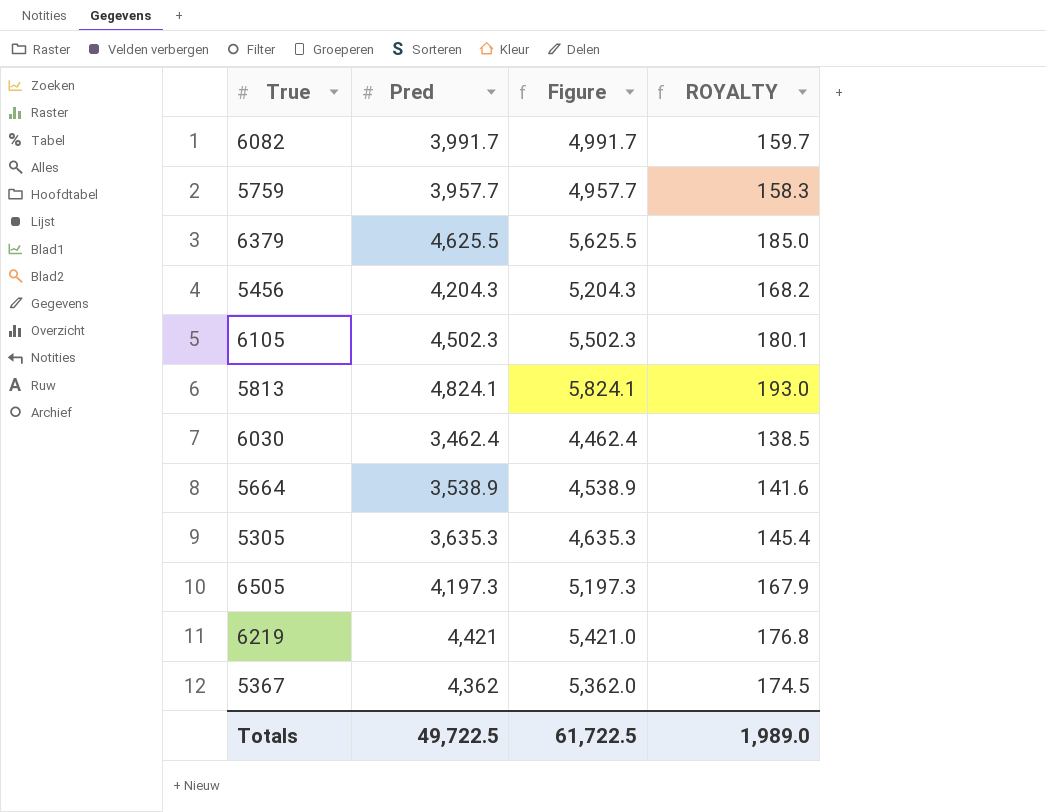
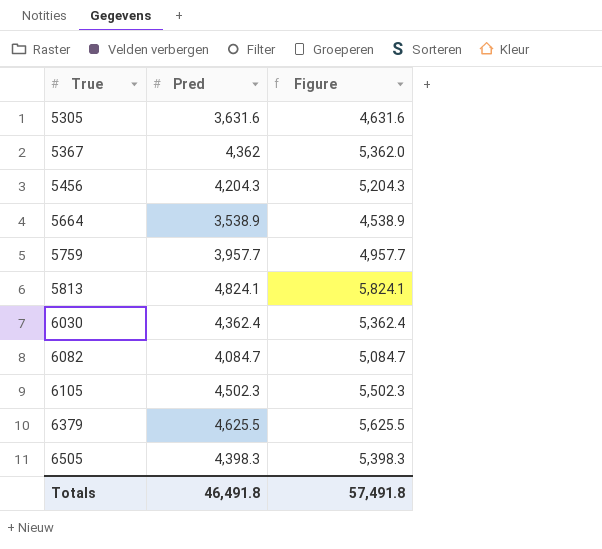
row order: none -> True ascending
column ROYALTY | formula: [Pred] * 0.04 -> none
row 6219: 4,421 | 5,421.0 | 176.8 -> none
5305 | Pred: 3,635.3 -> 3,631.6
5305 | Figure: 4,635.3 -> 4,631.6
6030 | Pred: 3,462.4 -> 4,362.4
6030 | Figure: 4,462.4 -> 5,362.4
6082 | Pred: 3,991.7 -> 4,084.7
6082 | Figure: 4,991.7 -> 5,084.7
6505 | Pred: 4,197.3 -> 4,398.3
6505 | Figure: 5,197.3 -> 5,398.3
Totals | Pred: 49,722.5 -> 46,491.8
Totals | Figure: 61,722.5 -> 57,491.8

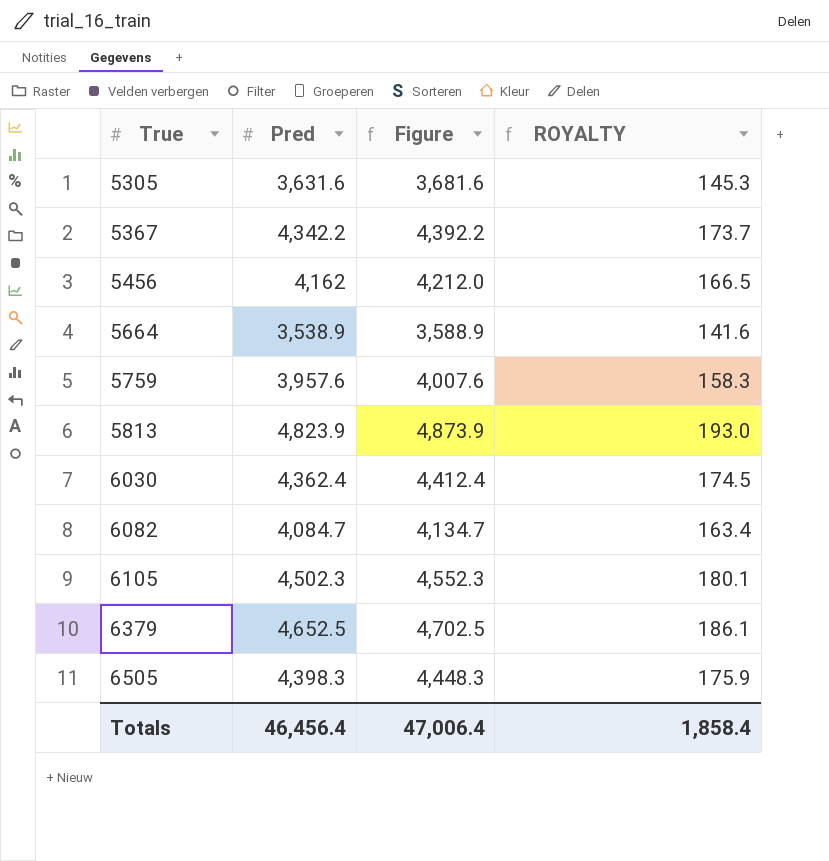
column Figure | formula: [Pred] + 1000 -> [Pred] + 50
column ROYALTY | formula: none -> [Pred] * 0.04
5367 | Pred: 4,362 -> 4,342.2
5456 | Pred: 4,204.3 -> 4,162
5759 | Pred: 3,957.7 -> 3,957.6
5813 | Pred: 4,824.1 -> 4,823.9
6379 | Pred: 4,625.5 -> 4,652.5
Totals | Pred: 46,491.8 -> 46,456.4
Totals | Figure: 57,491.8 -> 47,006.4

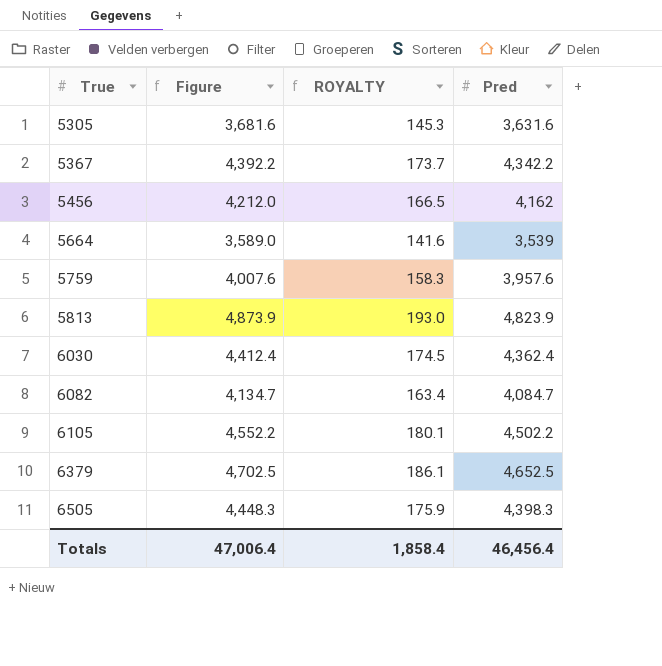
column Pred | position: 2 -> 4
5664 | Figure: 3,588.9 -> 3,589.0
5664 | Pred: 3,538.9 -> 3,539
6105 | Figure: 4,552.3 -> 4,552.2
6105 | Pred: 4,502.3 -> 4,502.2

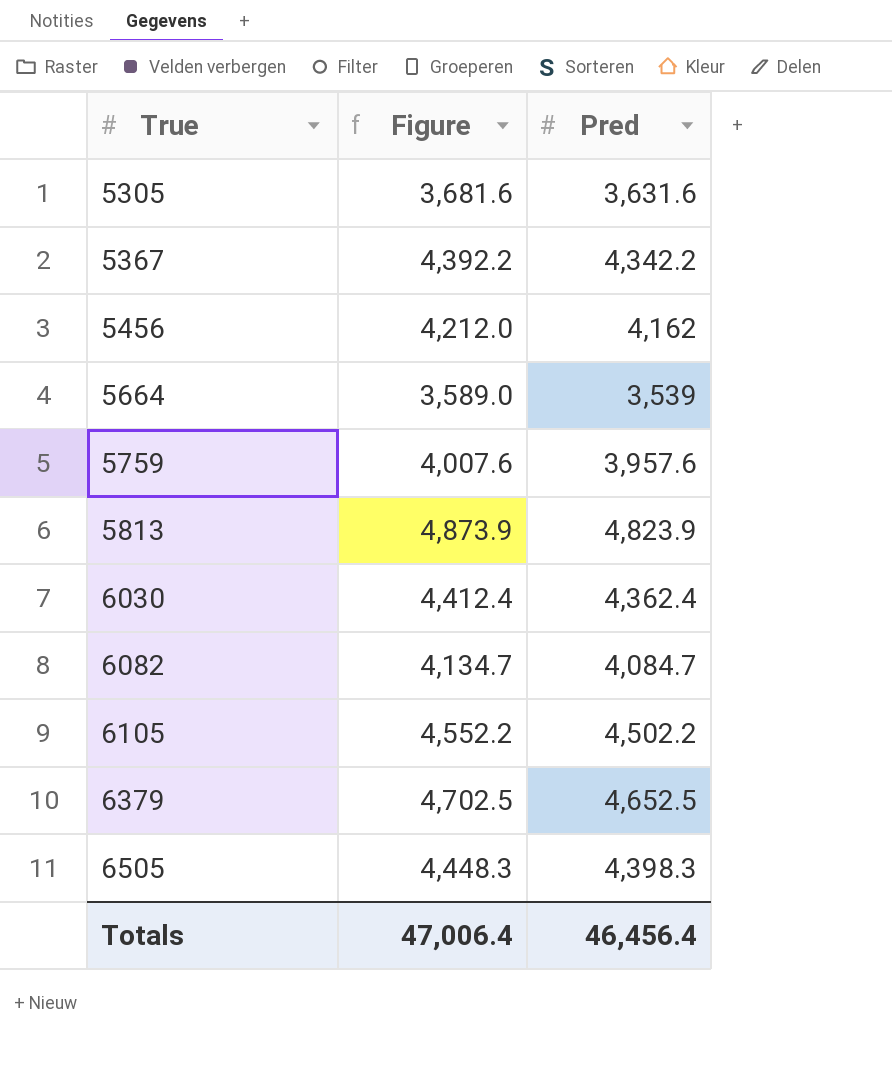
column ROYALTY | formula: [Pred] * 0.04 -> none

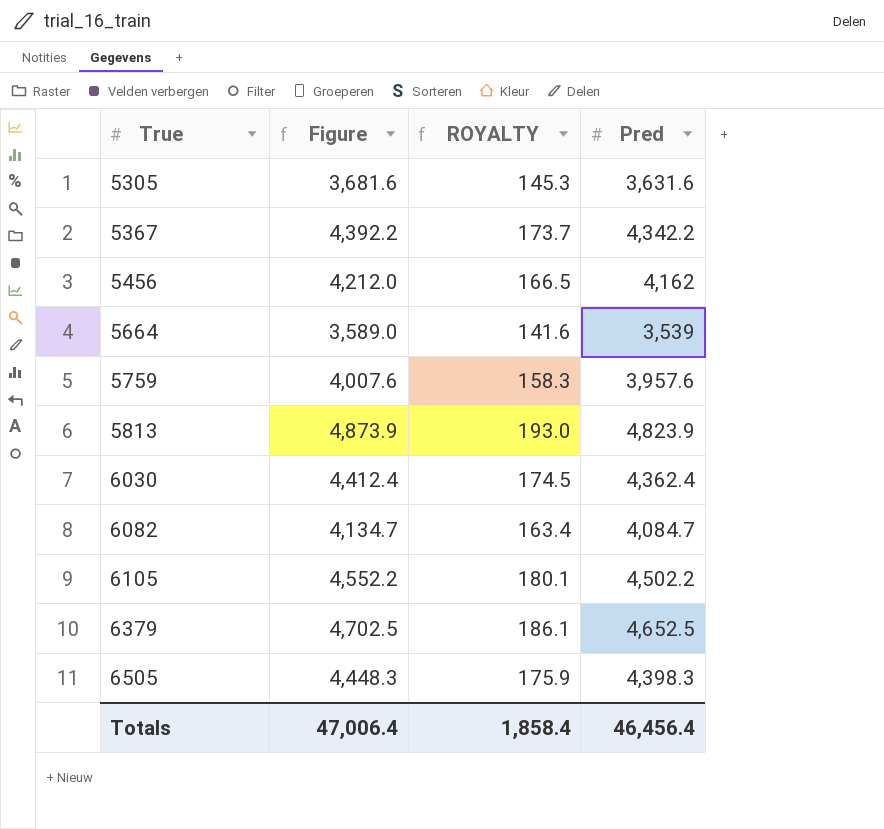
column ROYALTY | formula: none -> [Pred] * 0.04

